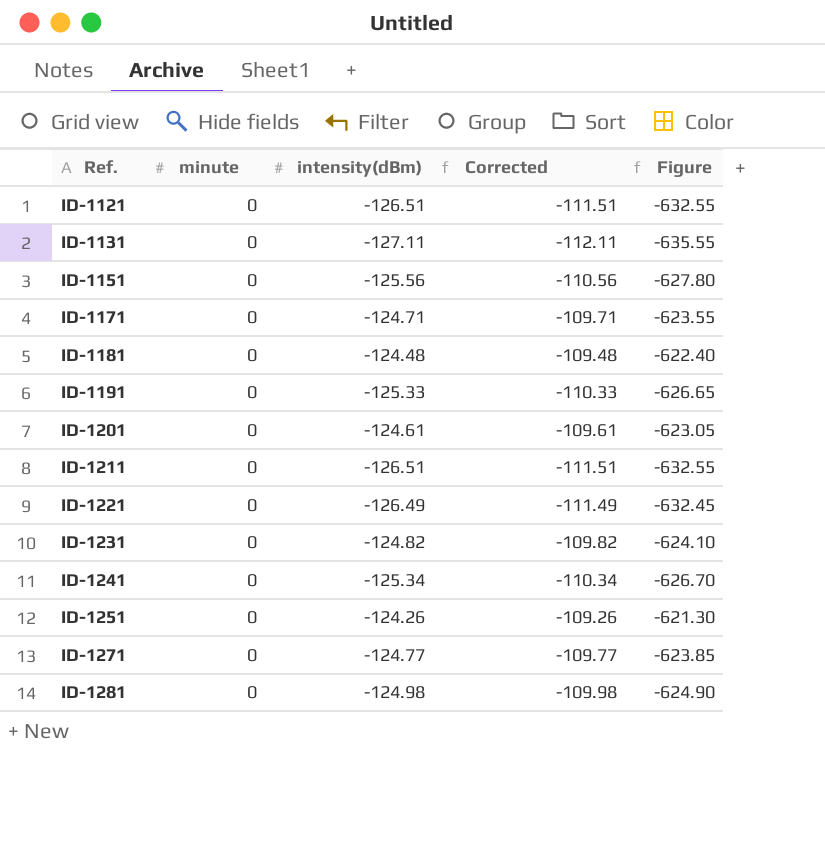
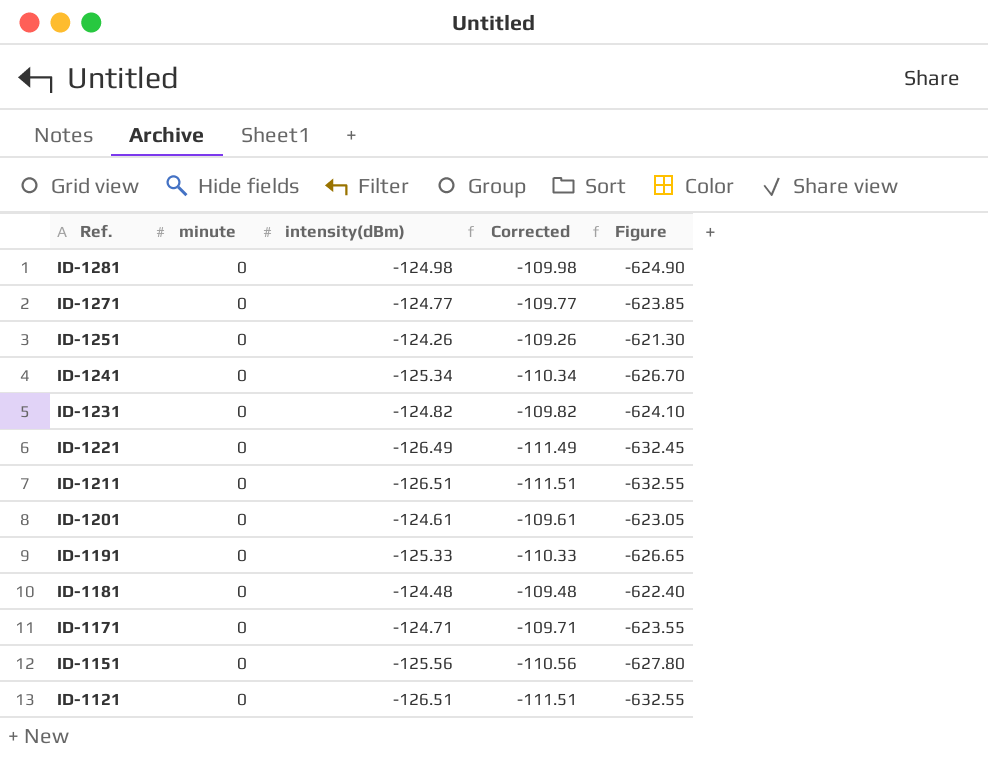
row order: Ref. ascending -> Ref. descending
row ID-1131: 0 | -127.11 | -112.11 | -635.55 -> none

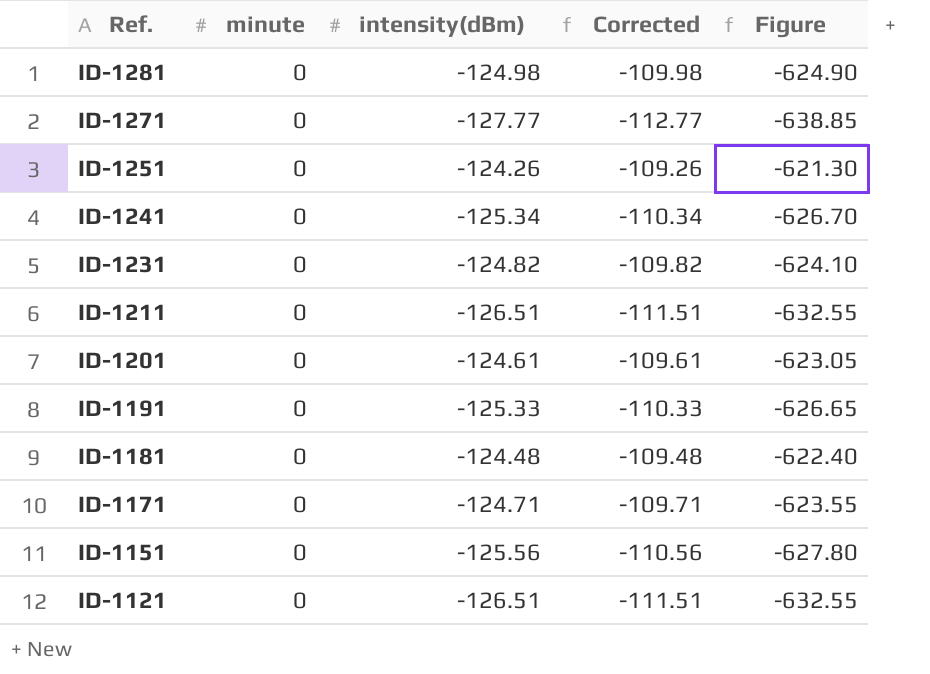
row ID-1221: 0 | -126.49 | -111.49 | -632.45 -> none
ID-1271 | intensity(dBm): -124.77 -> -127.77
ID-1271 | Corrected: -109.77 -> -112.77
ID-1271 | Figure: -623.85 -> -638.85

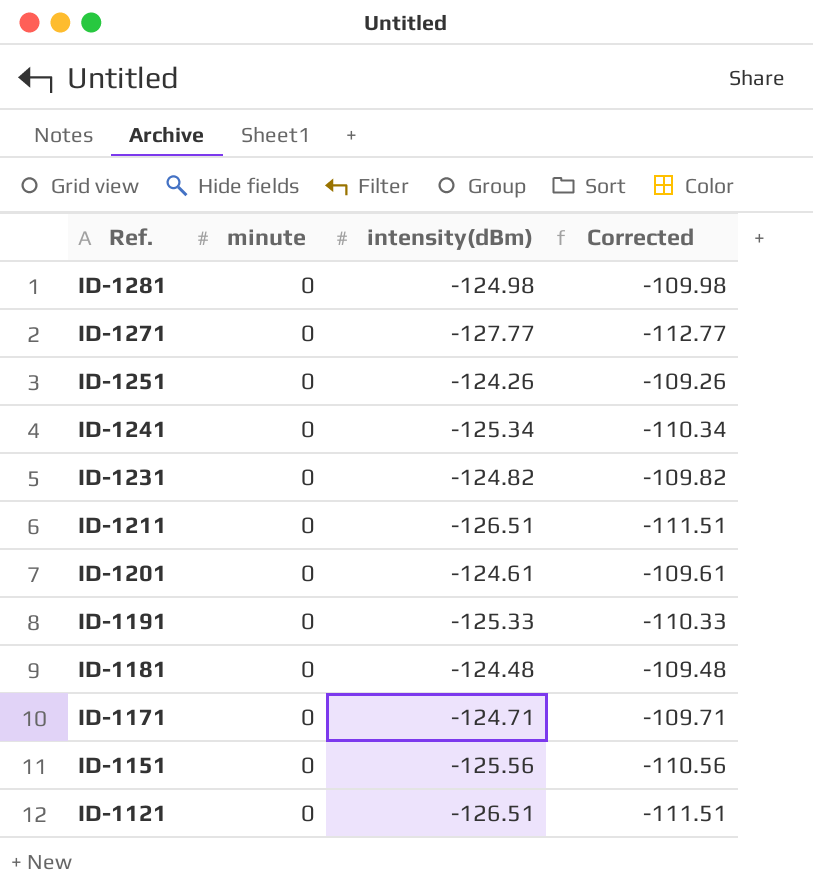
column Figure | formula: [intensity(dBm)] * 5 -> none

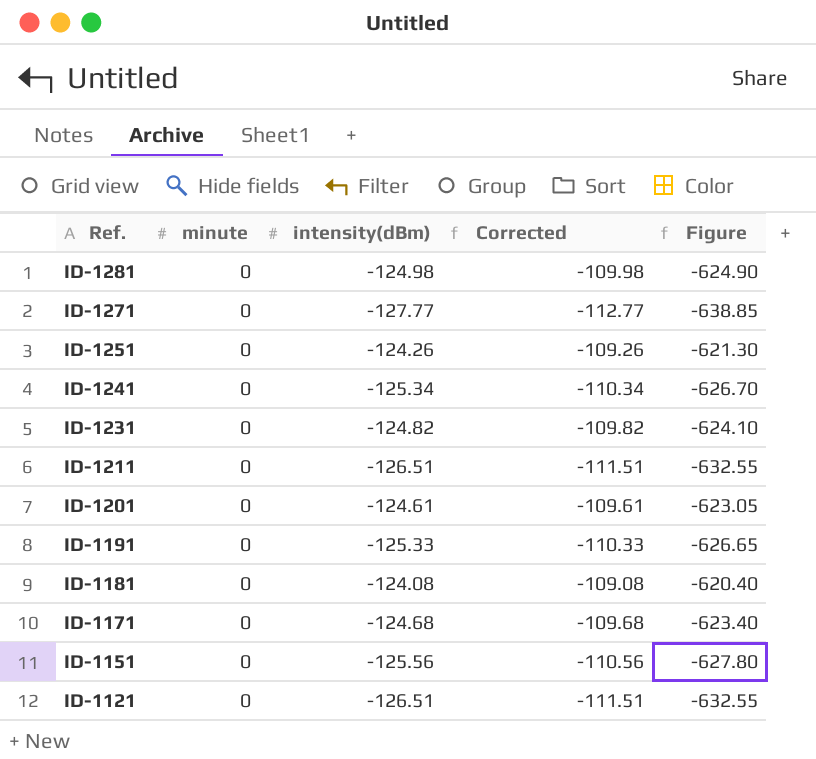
column Figure | formula: none -> [intensity(dBm)] * 5
ID-1181 | intensity(dBm): -124.48 -> -124.08
ID-1181 | Corrected: -109.48 -> -109.08
ID-1171 | intensity(dBm): -124.71 -> -124.68
ID-1171 | Corrected: -109.71 -> -109.68

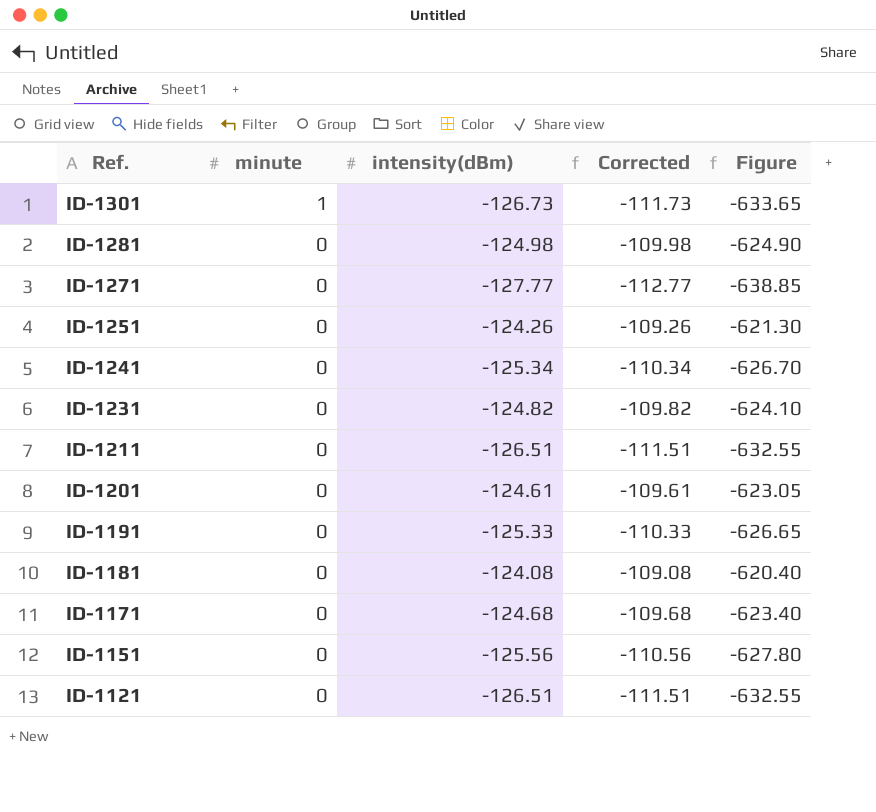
row ID-1301: none -> 1 | -126.73 | -111.73 | -633.65

